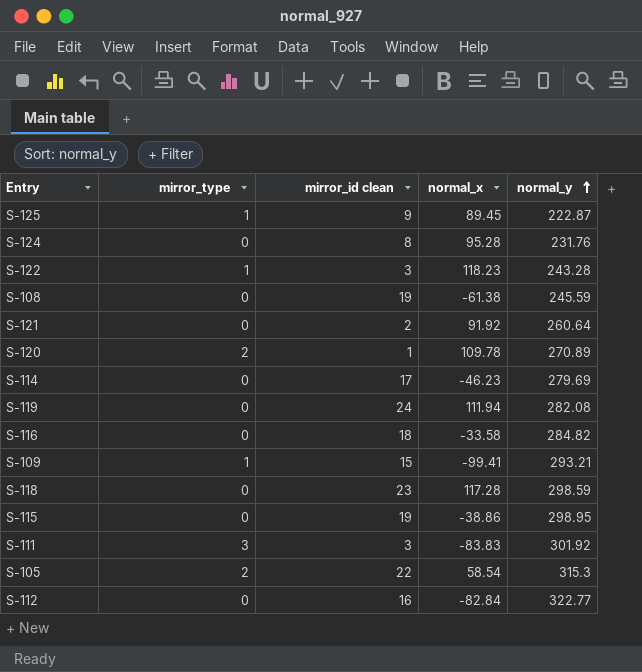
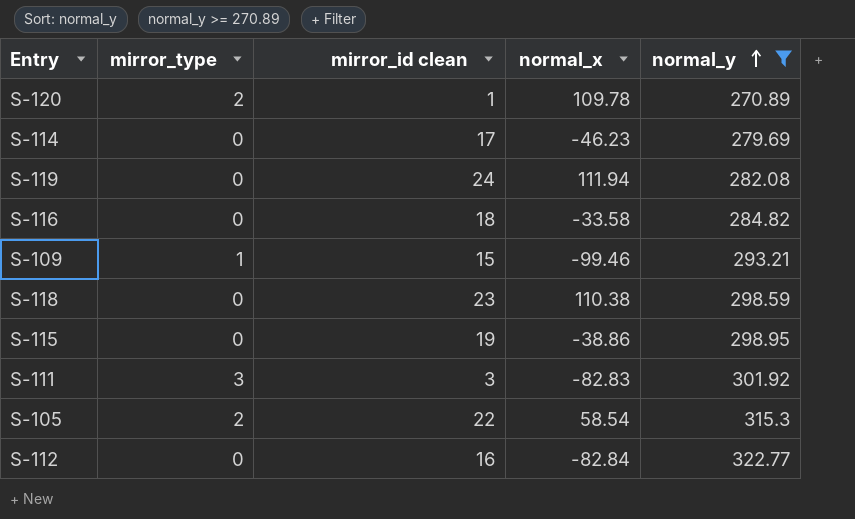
filter: none -> normal_y >= 270.89
S-109 | normal_x: -99.41 -> -99.46
S-118 | normal_x: 117.28 -> 110.38
S-111 | normal_x: -83.83 -> -82.83

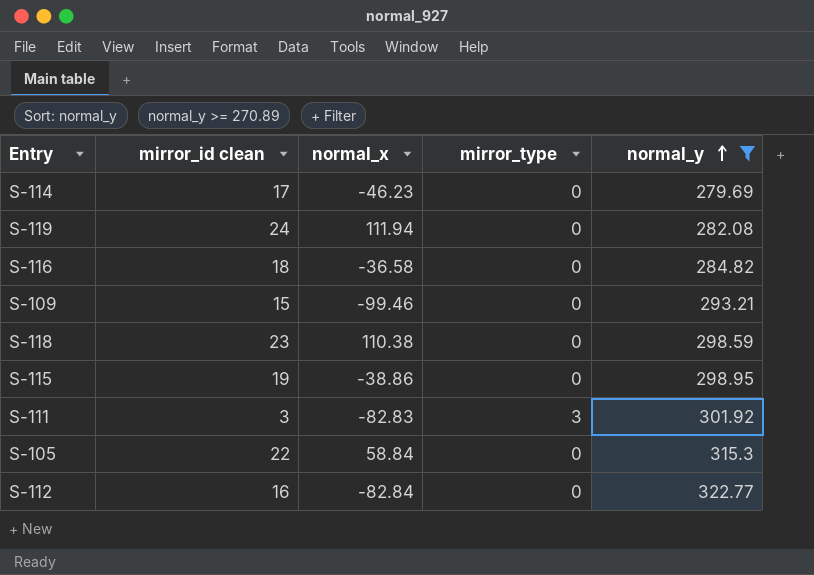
column mirror_type | position: 2 -> 4
row S-120: 2 | 1 | 109.78 | 270.89 -> none
S-116 | normal_x: -33.58 -> -36.58
S-109 | mirror_type: 1 -> 0
S-105 | normal_x: 58.54 -> 58.84
S-105 | mirror_type: 2 -> 0

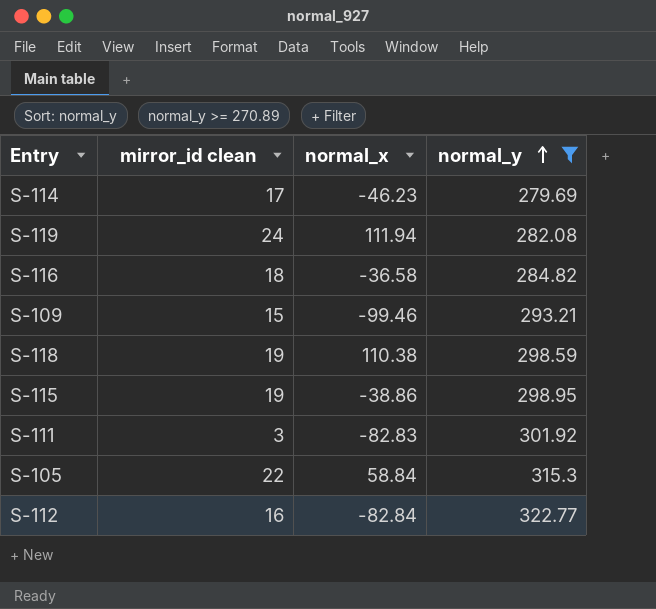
column mirror_type | position: 4 -> none
S-118 | mirror_id clean: 23 -> 19

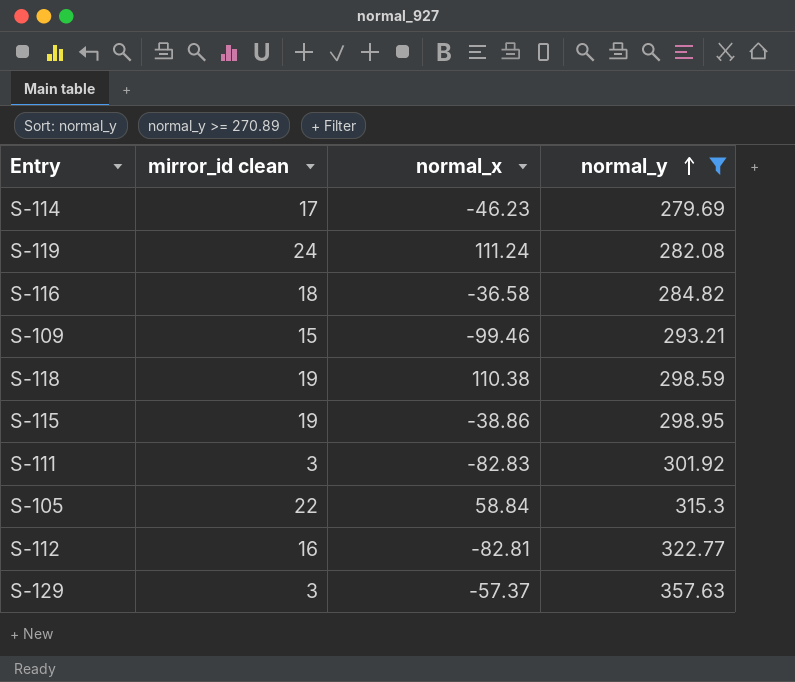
S-119 | normal_x: 111.94 -> 111.24
S-112 | normal_x: -82.84 -> -82.81
row S-129: none -> 3 | -57.37 | 357.63

